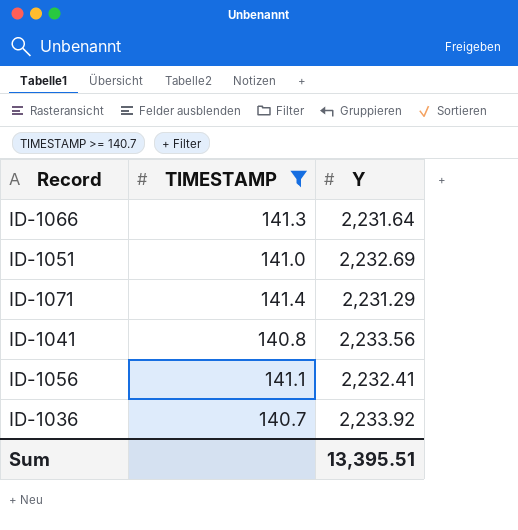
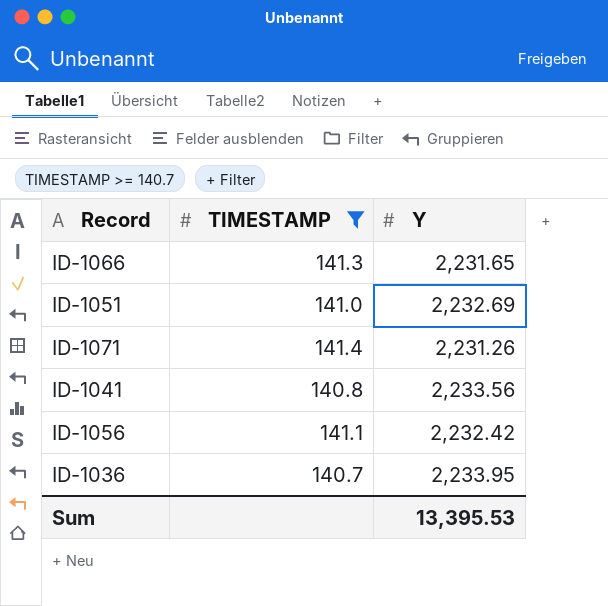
ID-1066 | Y: 2,231.64 -> 2,231.65
ID-1071 | Y: 2,231.29 -> 2,231.26
ID-1056 | Y: 2,232.41 -> 2,232.42
ID-1036 | Y: 2,233.92 -> 2,233.95
Sum | Y: 13,395.51 -> 13,395.53

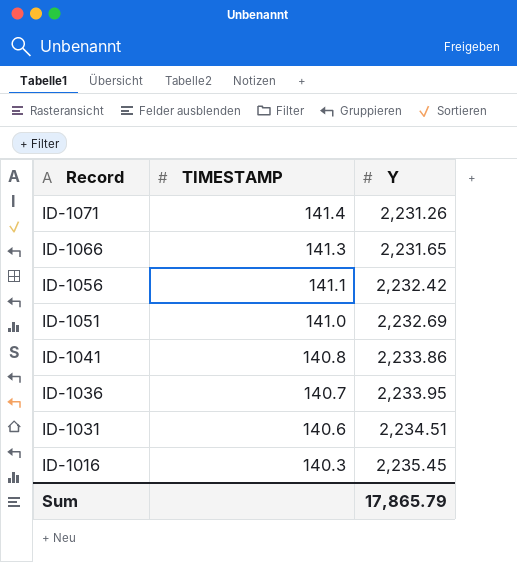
filter: TIMESTAMP >= 140.7 -> none
row order: none -> Record descending
ID-1041 | Y: 2,233.56 -> 2,233.86
Sum | Y: 13,395.53 -> 17,865.79

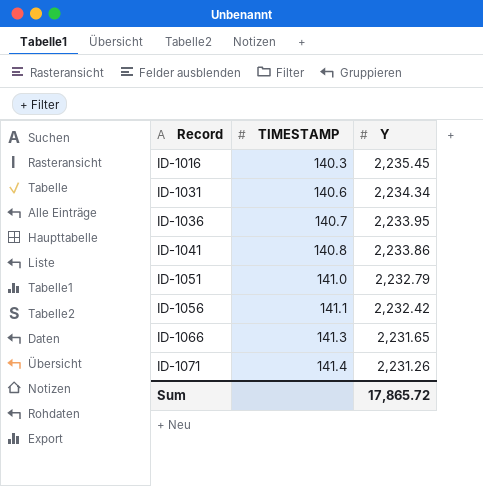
row order: Record descending -> Record ascending
ID-1031 | Y: 2,234.51 -> 2,234.34
ID-1051 | Y: 2,232.69 -> 2,232.79
Sum | Y: 17,865.79 -> 17,865.72

